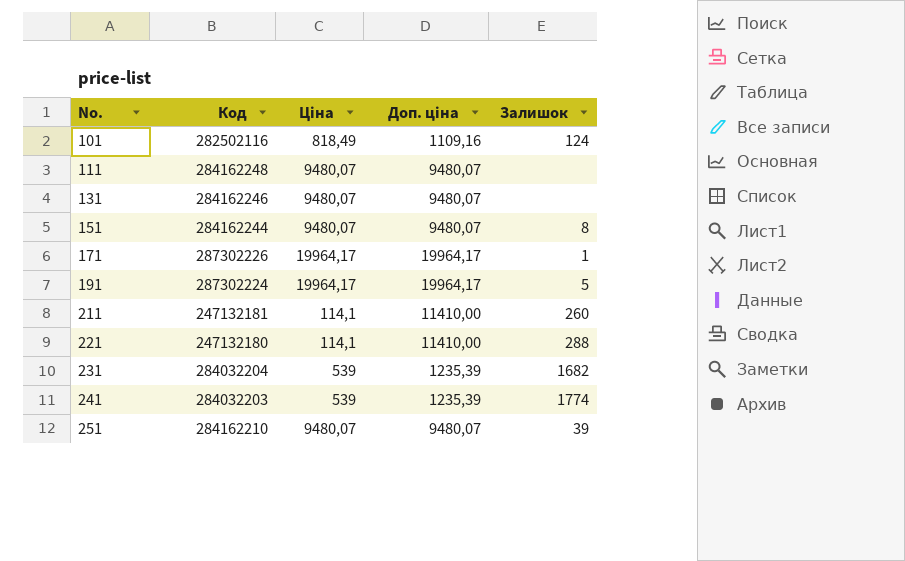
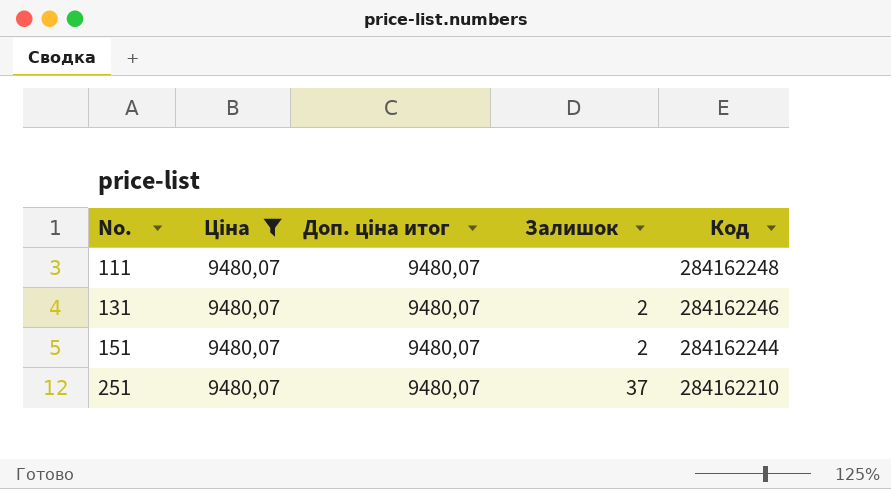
filter: none -> Ціна = 9480,07
column name: Доп. ціна -> Доп. ціна итог
column Код | position: 2 -> 5
131 | Залишок: none -> 2
151 | Залишок: 8 -> 2
251 | Залишок: 39 -> 37

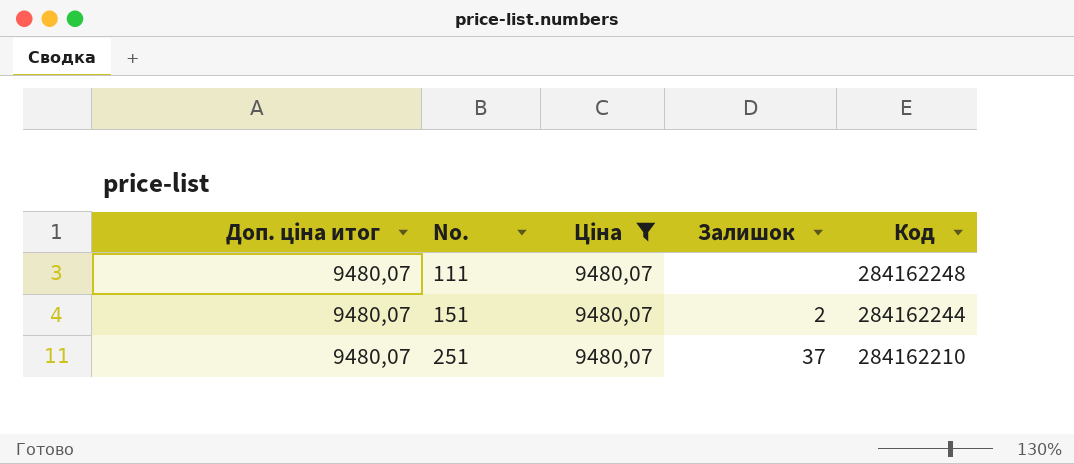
column Доп. ціна итог | position: 3 -> 1
row 131: 9480,07 | 9480,07 | 2 | 284162246 -> none

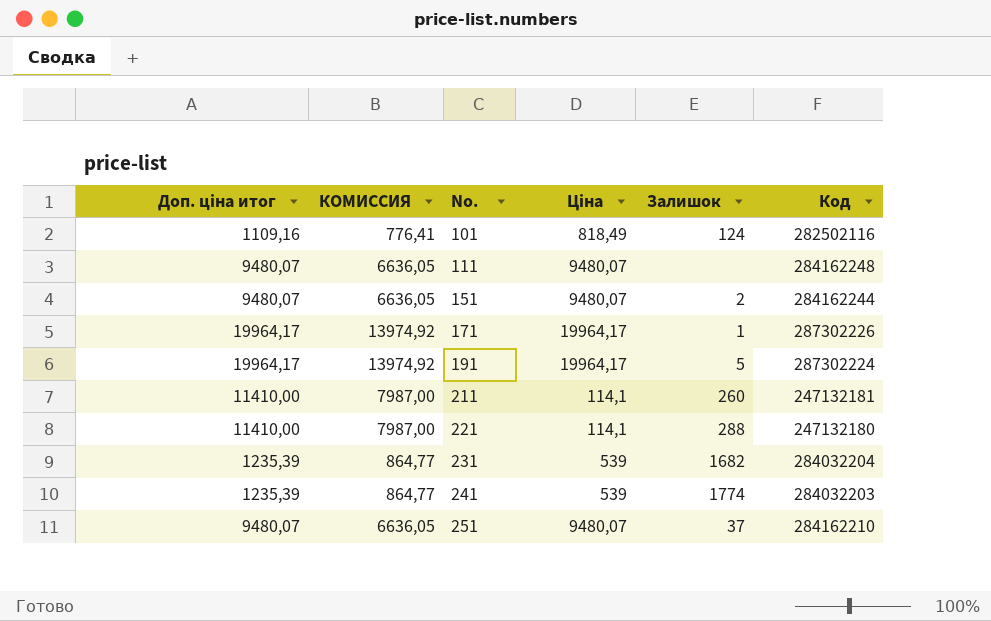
filter: Ціна = 9480,07 -> none
column КОМИССИЯ | formula: none -> [Доп. ціна итог] * 0,7

